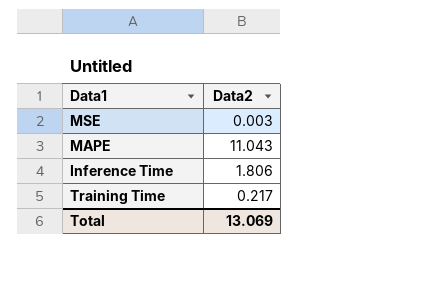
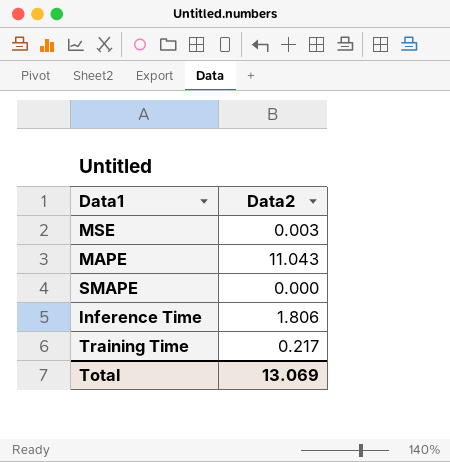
row SMAPE: none -> 0.000

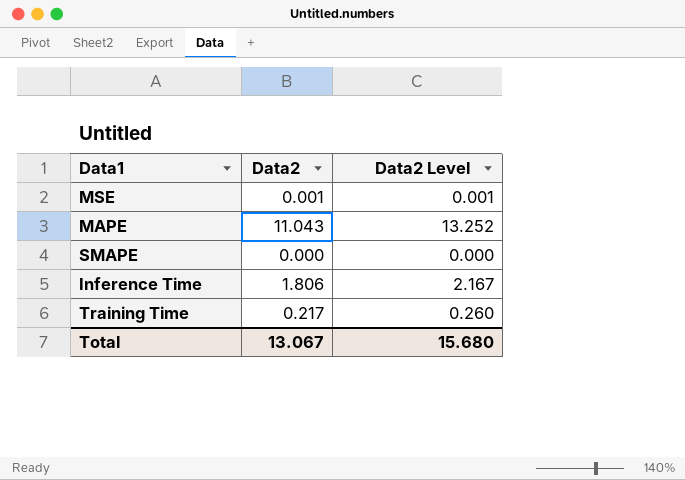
column Data2 Level | formula: none -> [Data2] * 1.2
MSE | Data2: 0.003 -> 0.001
Total | Data2: 13.069 -> 13.067

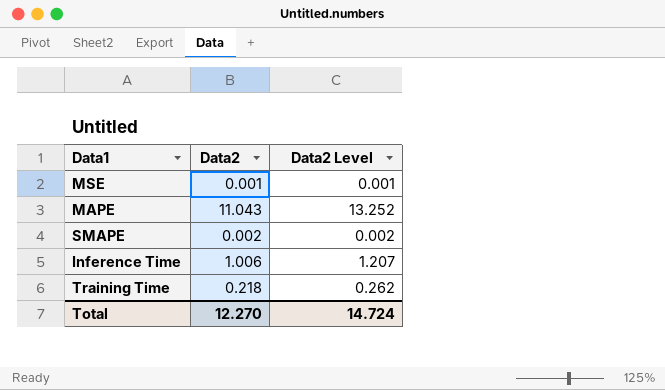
SMAPE | Data2: 0.000 -> 0.002
SMAPE | Data2 Level: 0.000 -> 0.002
Inference Time | Data2: 1.806 -> 1.006
Inference Time | Data2 Level: 2.167 -> 1.207
Training Time | Data2: 0.217 -> 0.218
Training Time | Data2 Level: 0.260 -> 0.262
Total | Data2: 13.067 -> 12.270
Total | Data2 Level: 15.680 -> 14.724

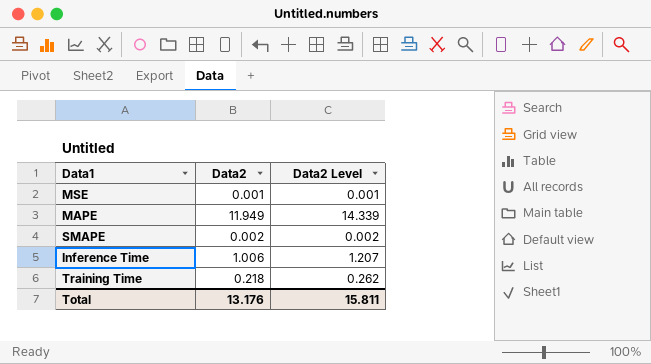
MAPE | Data2: 11.043 -> 11.949
MAPE | Data2 Level: 13.252 -> 14.339
Total | Data2: 12.270 -> 13.176
Total | Data2 Level: 14.724 -> 15.811

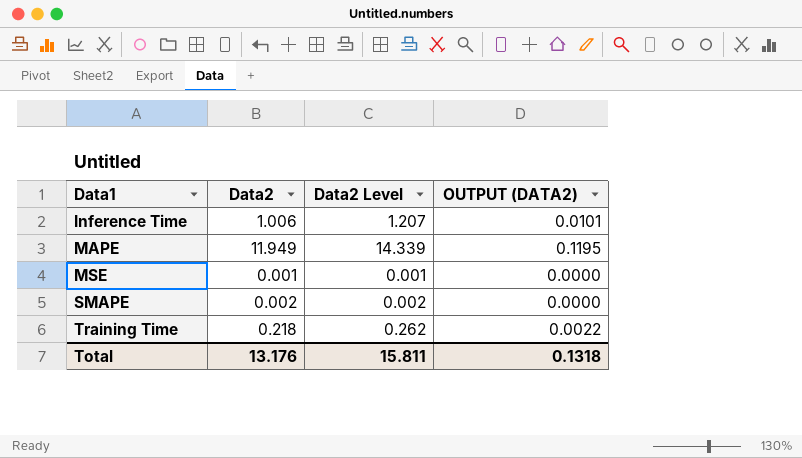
row order: none -> Data1 ascending
column OUTPUT (DATA2) | formula: none -> [Data2] * 0.01

